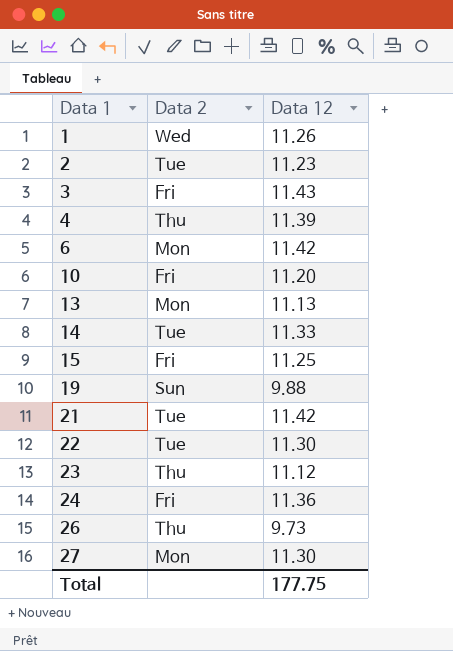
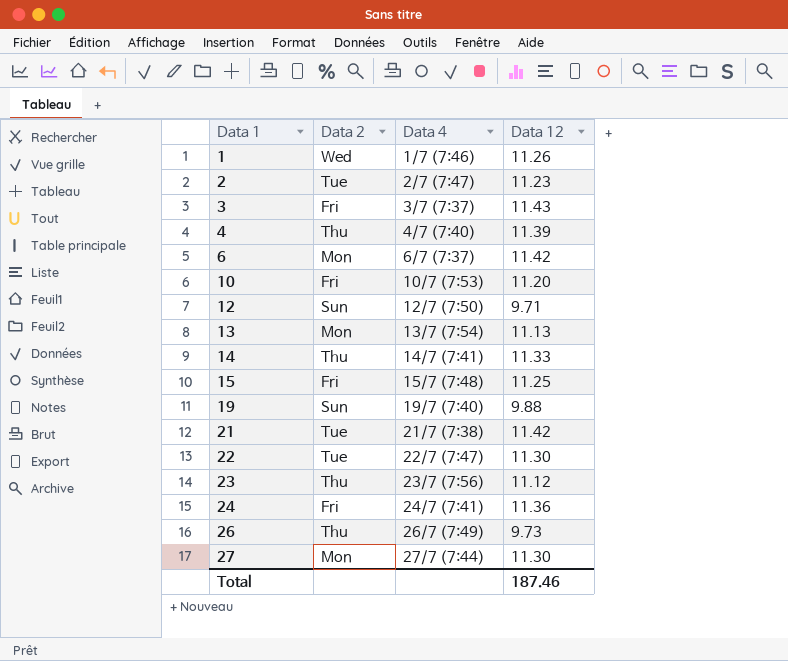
column Data 4 | position: none -> 3
row 12: none -> Sun | 12/7 (7:50) | 9.71
14 | Data 2: Tue -> Thu
Total | Data 12: 177.75 -> 187.46

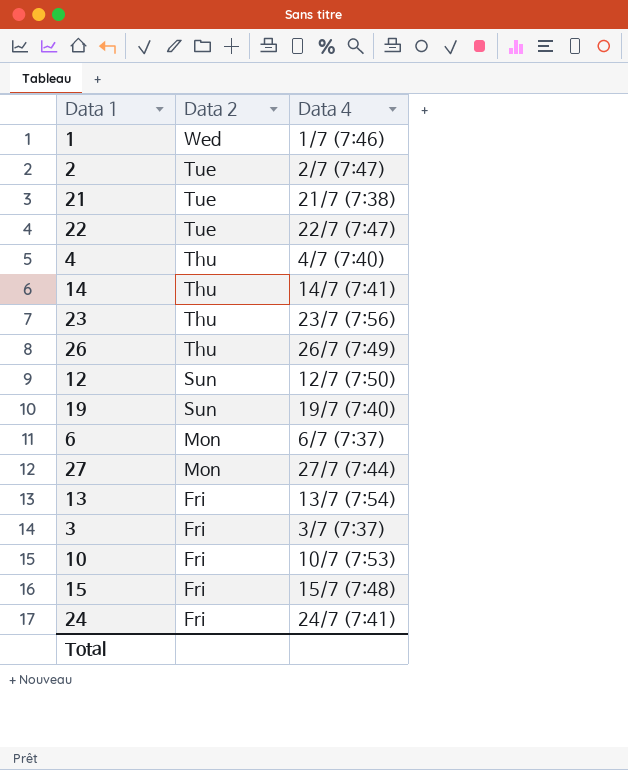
row order: Data 1 ascending -> Data 2 descending
column Data 12 | position: 4 -> none
13 | Data 2: Mon -> Fri

